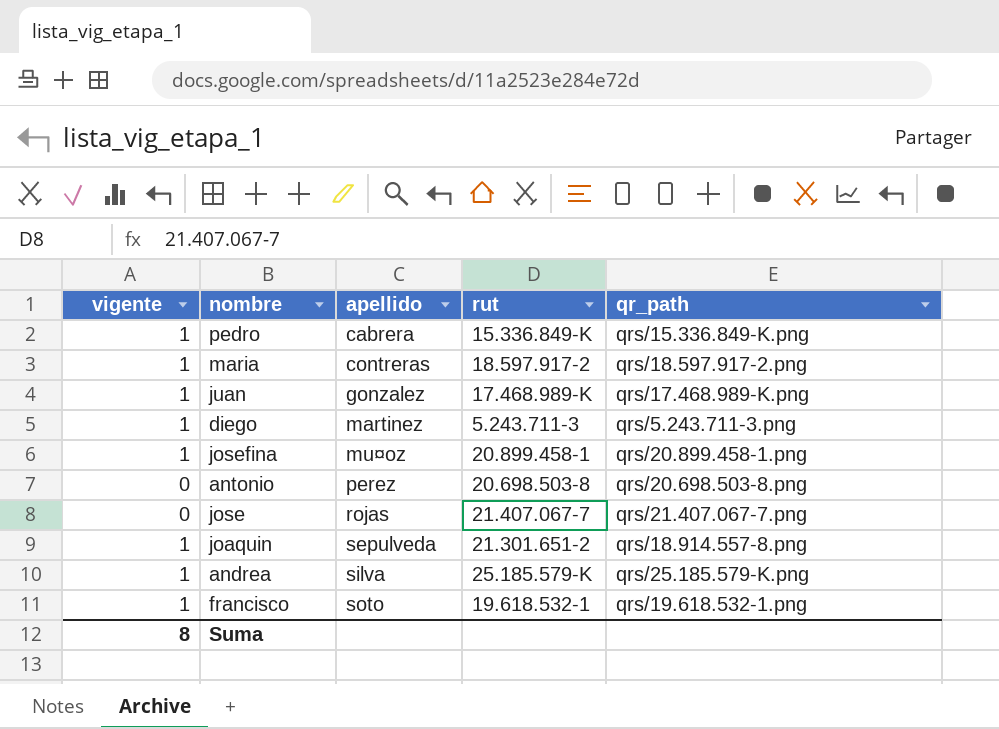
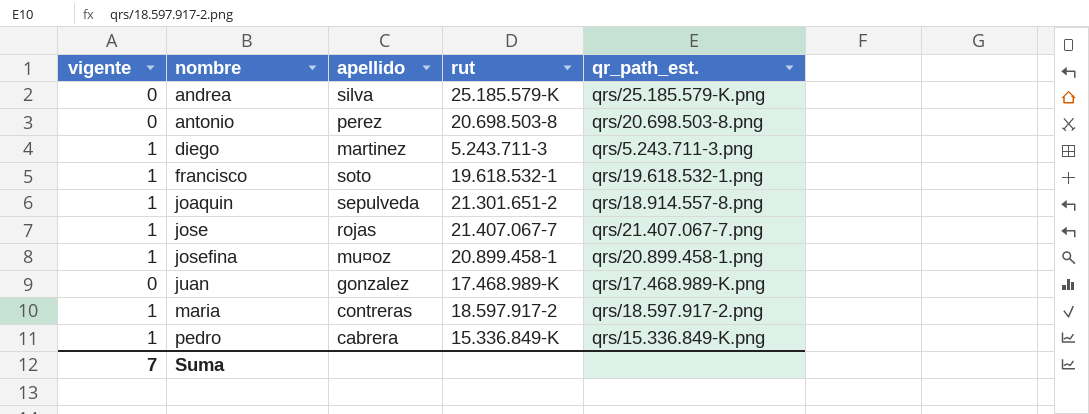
row order: apellido ascending -> nombre ascending
column name: qr_path -> qr_path_est.
andrea | vigente: 1 -> 0
jose | vigente: 0 -> 1
juan | vigente: 1 -> 0
Suma | vigente: 8 -> 7

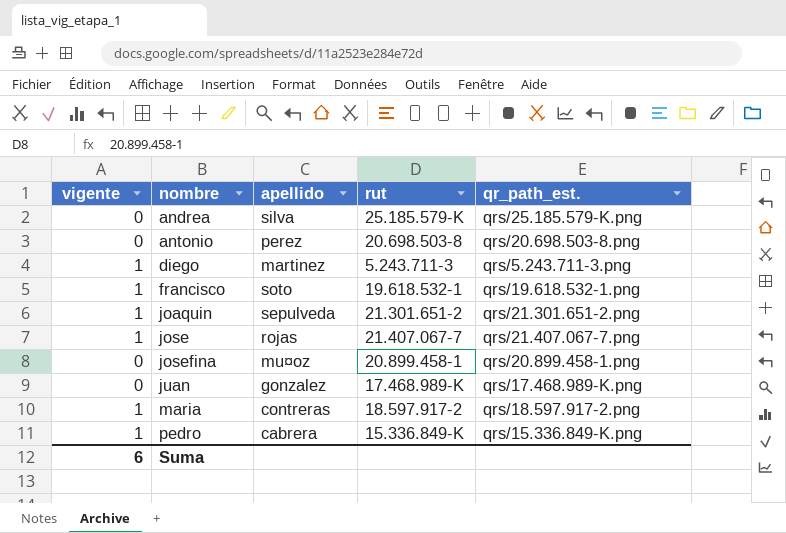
joaquin | qr_path_est.: qrs/18.914.557-8.png -> qrs/21.301.651-2.png
josefina | vigente: 1 -> 0
Suma | vigente: 7 -> 6

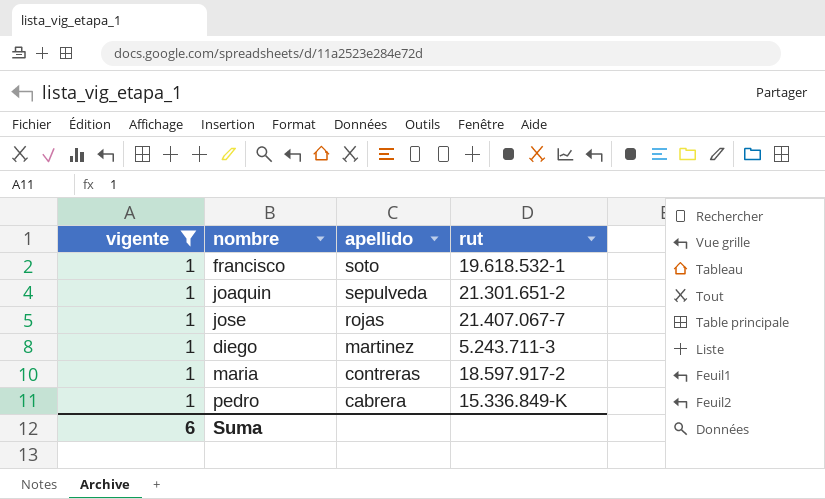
filter: none -> vigente = 1
row order: nombre ascending -> apellido descending
column qr_path_est. | position: 5 -> none

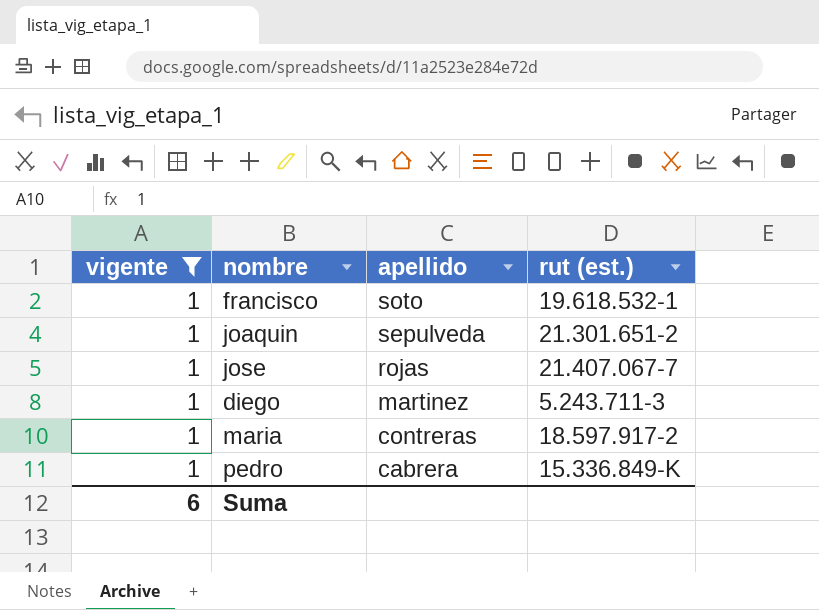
column name: rut -> rut (est.)

